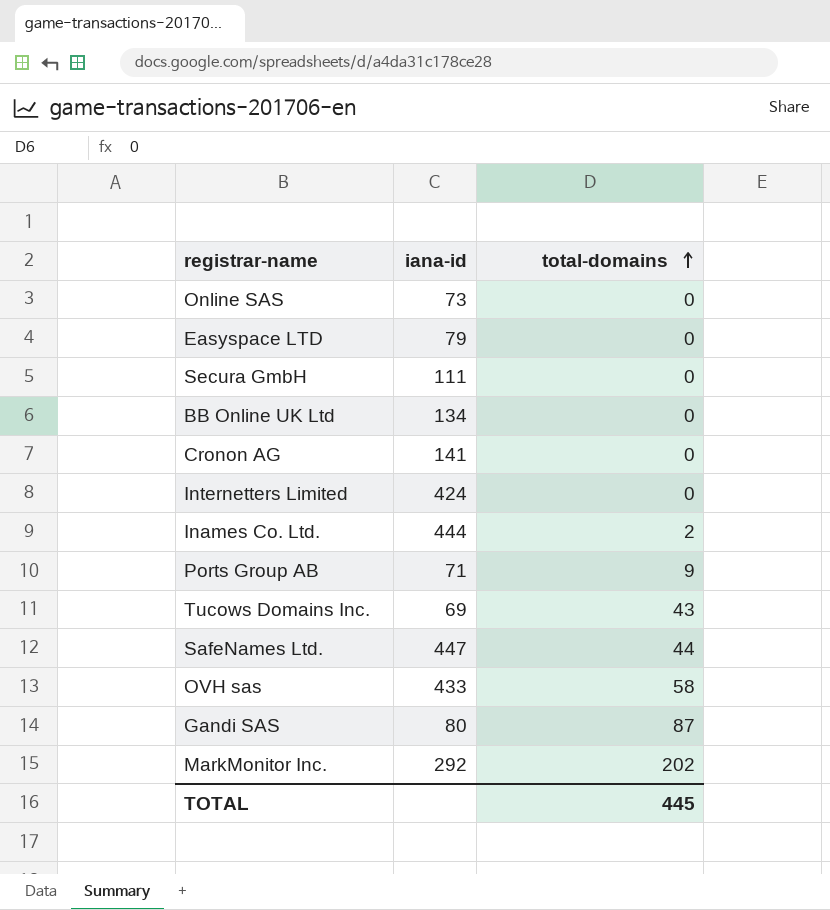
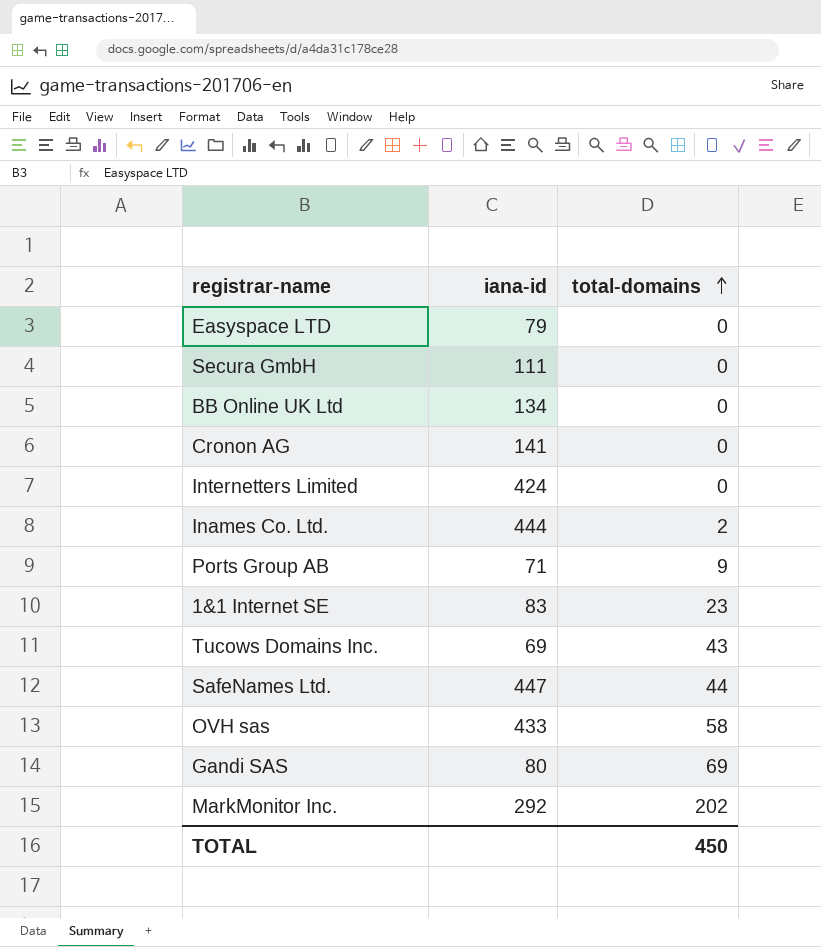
row Online SAS: 73 | 0 -> none
row 1&1 Internet SE: none -> 83 | 23
Gandi SAS | total-domains: 87 -> 69
TOTAL | total-domains: 445 -> 450

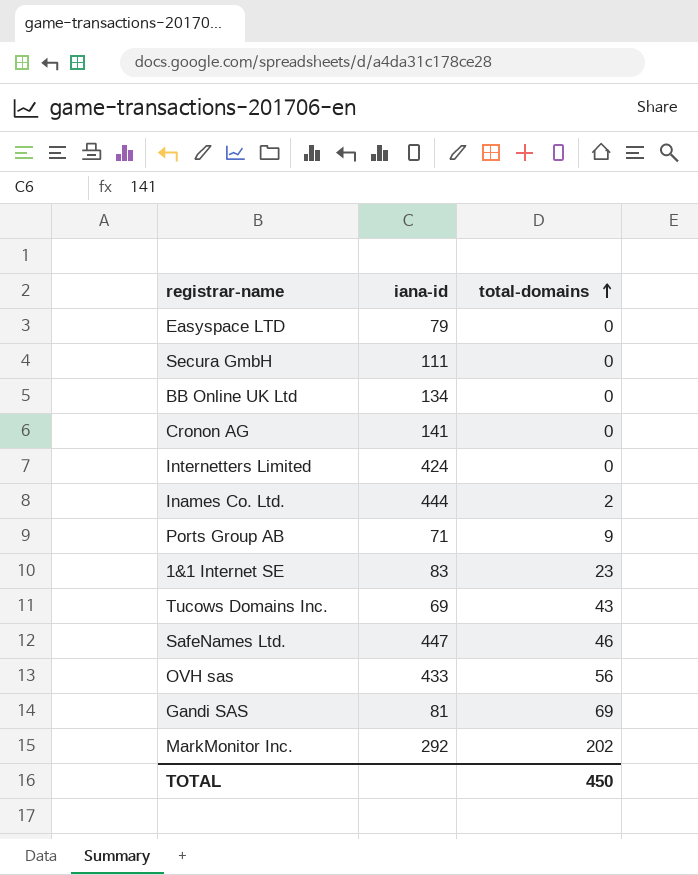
SafeNames Ltd. | total-domains: 44 -> 46
OVH sas | total-domains: 58 -> 56
Gandi SAS | iana-id: 80 -> 81

